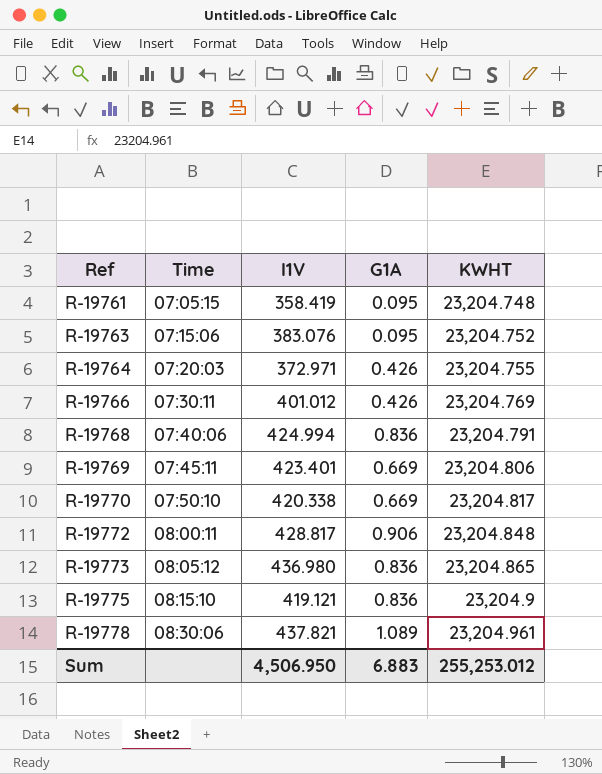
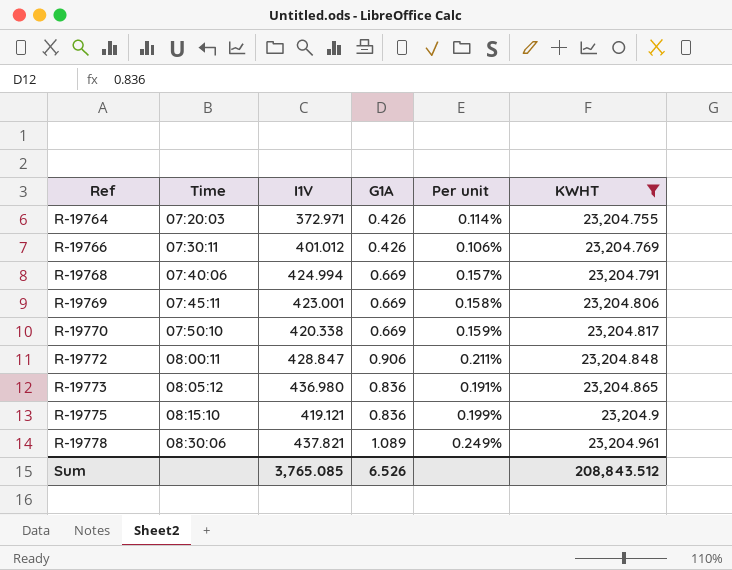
filter: none -> KWHT >= 23,204.755
column Per unit | formula: none -> [G1A] / [I1V]
R-19768 | G1A: 0.836 -> 0.669
R-19769 | I1V: 423.401 -> 423.001
R-19772 | I1V: 428.817 -> 428.847
Sum | I1V: 4,506.950 -> 3,765.085
Sum | G1A: 6.883 -> 6.526
Sum | KWHT: 255,253.012 -> 208,843.512

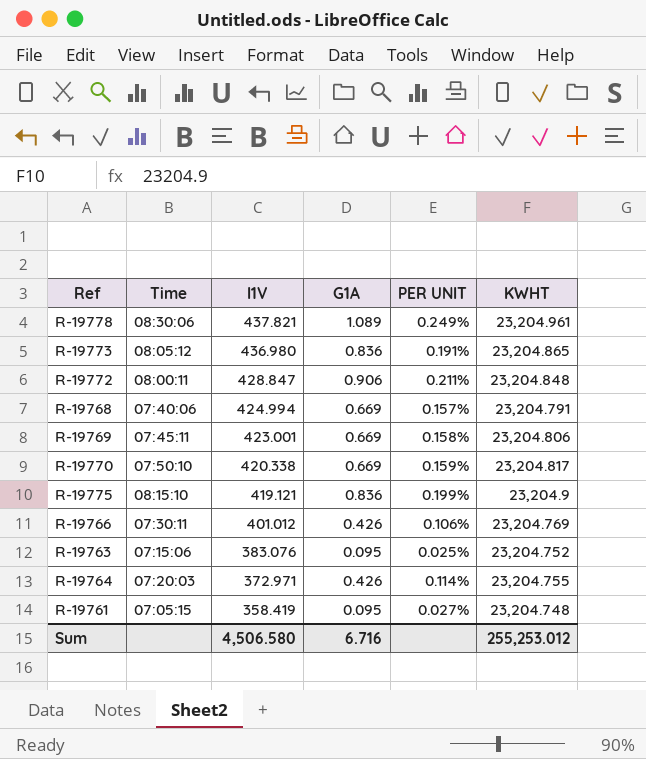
filter: KWHT >= 23,204.755 -> none
row order: Ref ascending -> I1V descending
column name: Per unit -> PER UNIT
Sum | I1V: 3,765.085 -> 4,506.580
Sum | G1A: 6.526 -> 6.716
Sum | KWHT: 208,843.512 -> 255,253.012

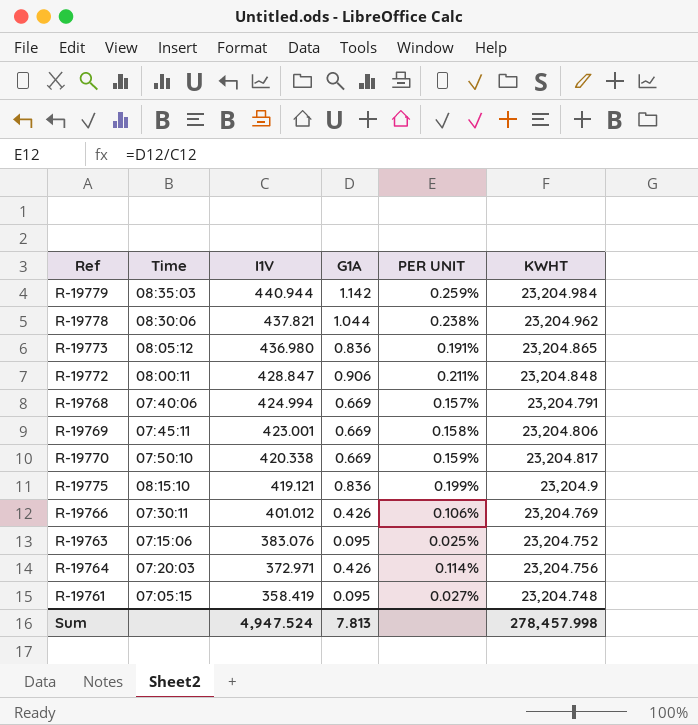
row R-19779: none -> 08:35:03 | 440.944 | 1.142 | 0.259% | 23,204.984
R-19778 | G1A: 1.089 -> 1.044
R-19778 | PER UNIT: 0.249% -> 0.238%
R-19778 | KWHT: 23,204.961 -> 23,204.962
R-19764 | KWHT: 23,204.755 -> 23,204.756
Sum | I1V: 4,506.580 -> 4,947.524
Sum | G1A: 6.716 -> 7.813
Sum | KWHT: 255,253.012 -> 278,457.998

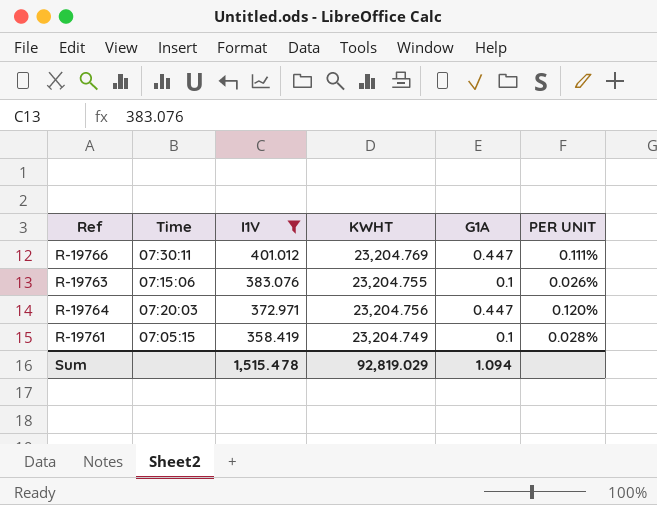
filter: none -> I1V <= 401.012
column KWHT | position: 6 -> 4
R-19766 | G1A: 0.426 -> 0.447
R-19766 | PER UNIT: 0.106% -> 0.111%
R-19763 | KWHT: 23,204.752 -> 23,204.755
R-19763 | G1A: 0.095 -> 0.1
R-19763 | PER UNIT: 0.025% -> 0.026%
R-19764 | G1A: 0.426 -> 0.447
R-19764 | PER UNIT: 0.114% -> 0.120%
R-19761 | KWHT: 23,204.748 -> 23,204.749
R-19761 | G1A: 0.095 -> 0.1
R-19761 | PER UNIT: 0.027% -> 0.028%
Sum | I1V: 4,947.524 -> 1,515.478
Sum | KWHT: 278,457.998 -> 92,819.029
Sum | G1A: 7.813 -> 1.094

